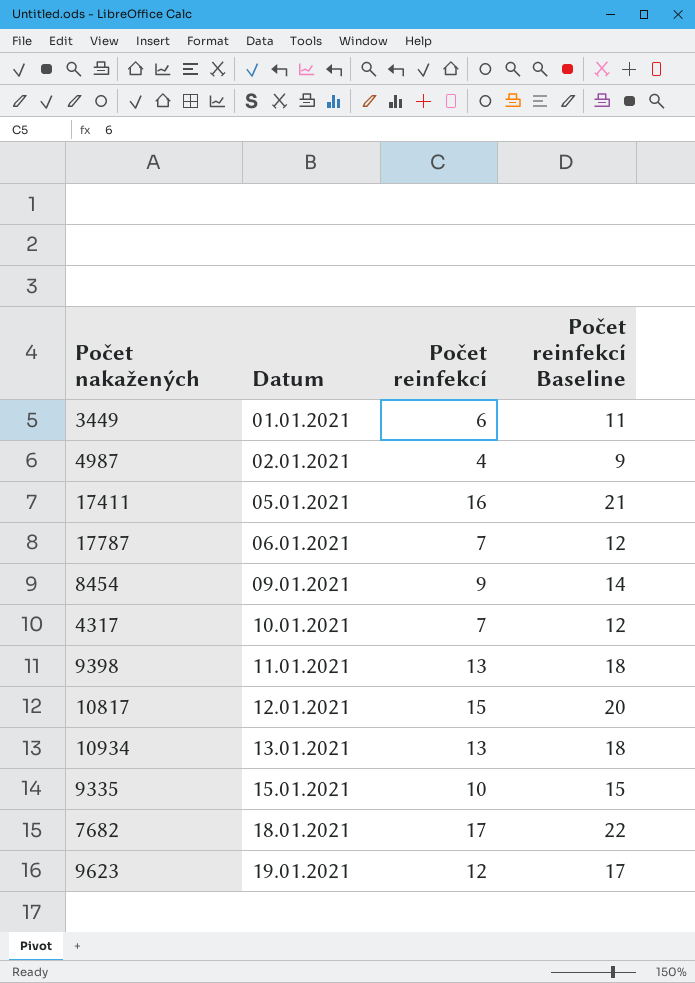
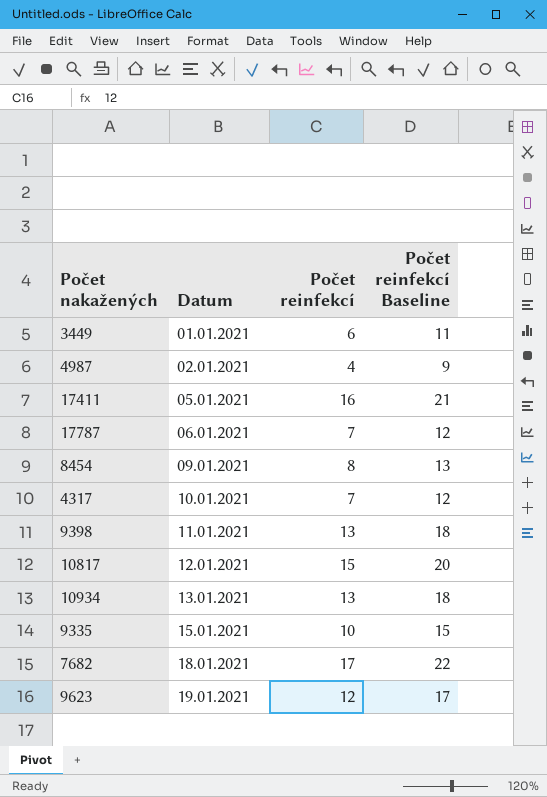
8454 | Počet reinfekcí: 9 -> 8
8454 | Počet reinfekcí Baseline: 14 -> 13

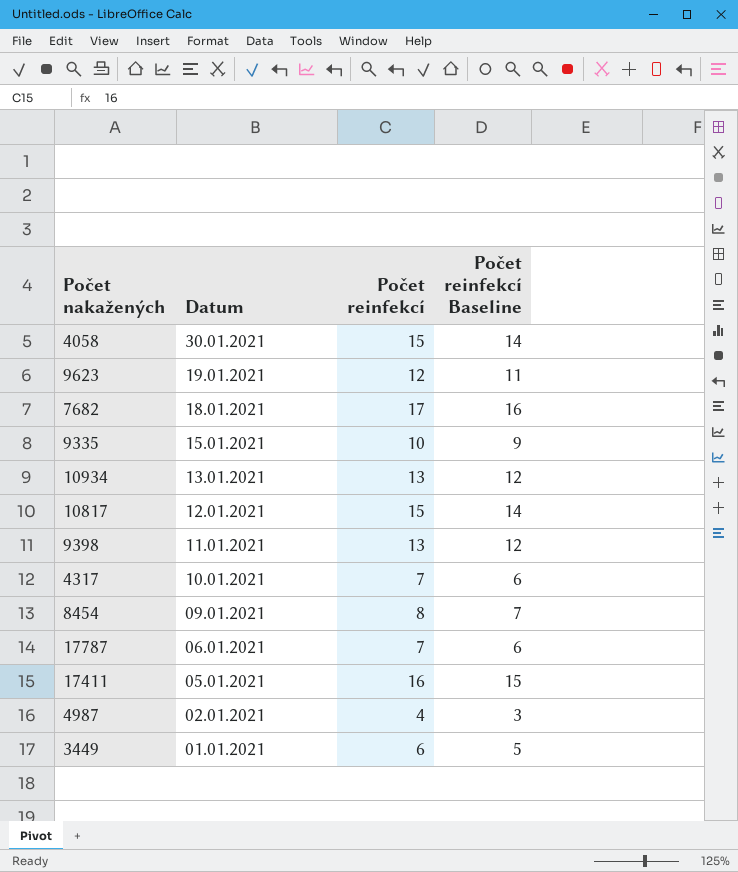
row order: Datum ascending -> Datum descending
column Počet reinfekcí Baseline | formula: [Počet reinfekcí] + 5 -> [Počet reinfekcí] - 1
row 4058: none -> 30.01.2021 | 15 | 14

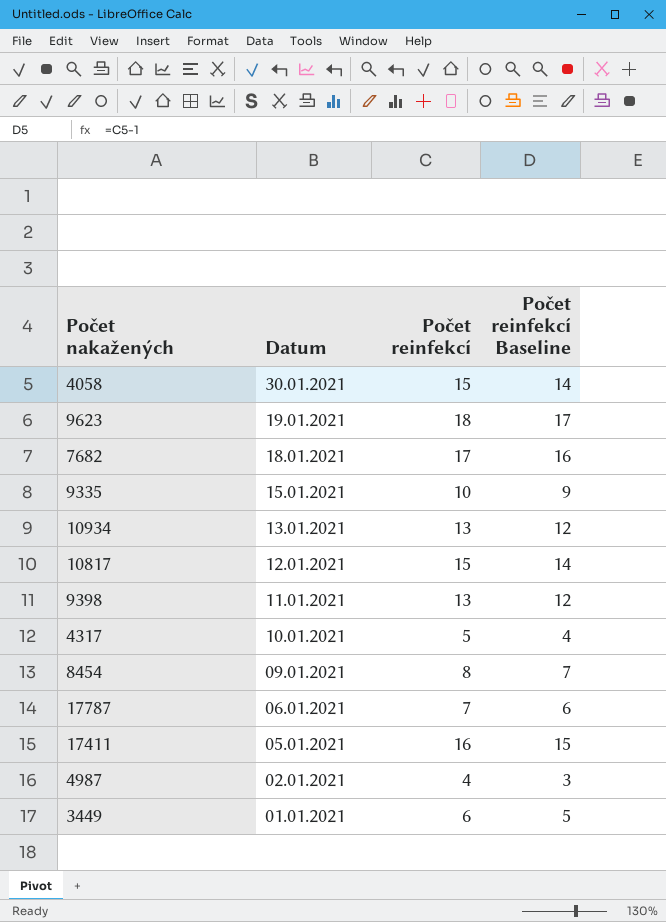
9623 | Počet reinfekcí: 12 -> 18
9623 | Počet reinfekcí Baseline: 11 -> 17
4317 | Počet reinfekcí: 7 -> 5
4317 | Počet reinfekcí Baseline: 6 -> 4

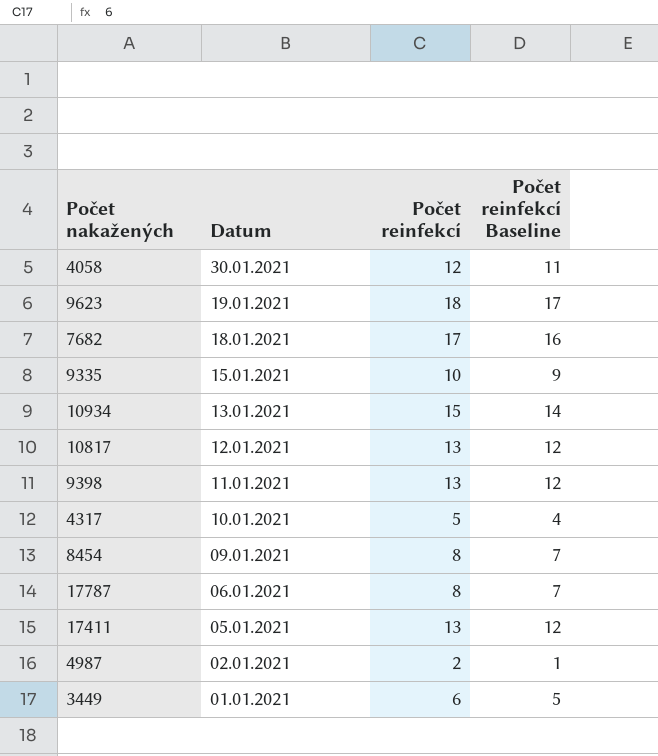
4058 | Počet reinfekcí: 15 -> 12
4058 | Počet reinfekcí Baseline: 14 -> 11
10934 | Počet reinfekcí: 13 -> 15
10934 | Počet reinfekcí Baseline: 12 -> 14
10817 | Počet reinfekcí: 15 -> 13
10817 | Počet reinfekcí Baseline: 14 -> 12
17787 | Počet reinfekcí: 7 -> 8
17787 | Počet reinfekcí Baseline: 6 -> 7
17411 | Počet reinfekcí: 16 -> 13
17411 | Počet reinfekcí Baseline: 15 -> 12
4987 | Počet reinfekcí: 4 -> 2
4987 | Počet reinfekcí Baseline: 3 -> 1

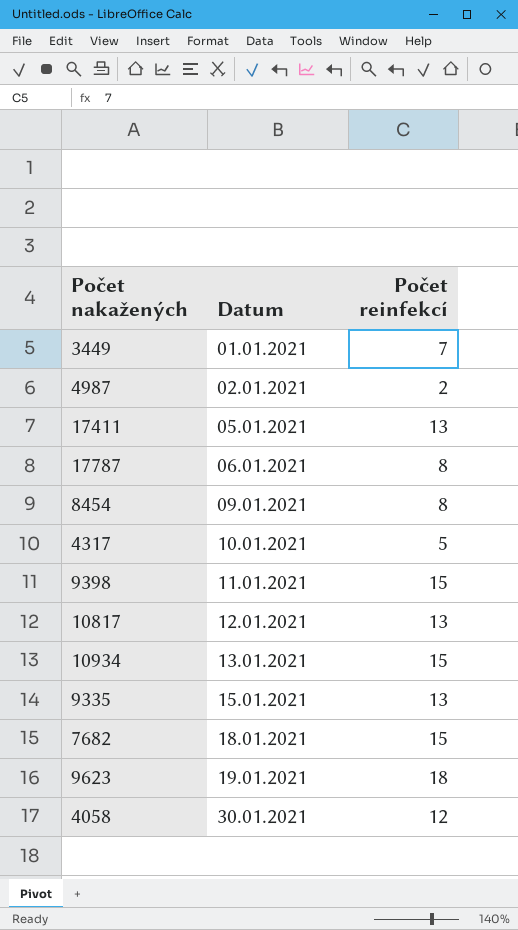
row order: Datum descending -> Datum ascending
column Počet reinfekcí Baseline | formula: [Počet reinfekcí] - 1 -> none
3449 | Počet reinfekcí: 6 -> 7
9398 | Počet reinfekcí: 13 -> 15
9335 | Počet reinfekcí: 10 -> 13
7682 | Počet reinfekcí: 17 -> 15

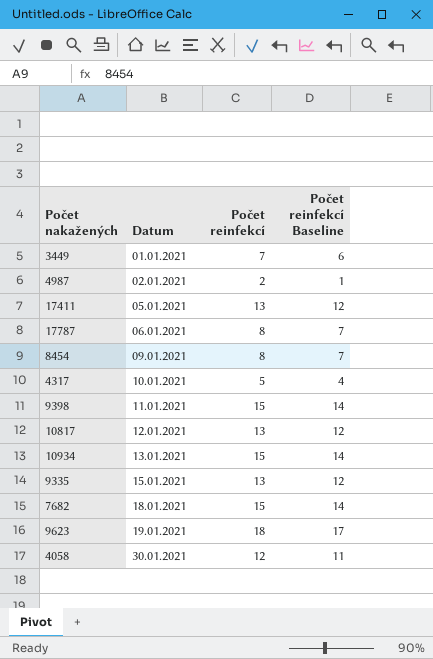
column Počet reinfekcí Baseline | formula: none -> [Počet reinfekcí] - 1

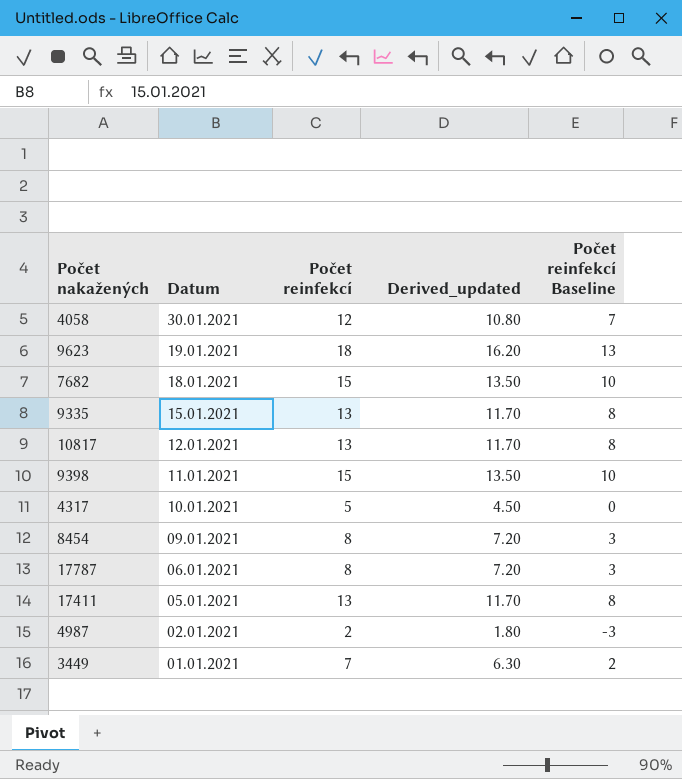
row order: Datum ascending -> Datum descending
column Derived_updated | formula: none -> [Počet reinfekcí] * 0.9
column Počet reinfekcí Baseline | formula: [Počet reinfekcí] - 1 -> [Počet reinfekcí] - 5
row 10934: 13.01.2021 | 15 | 14 -> none

